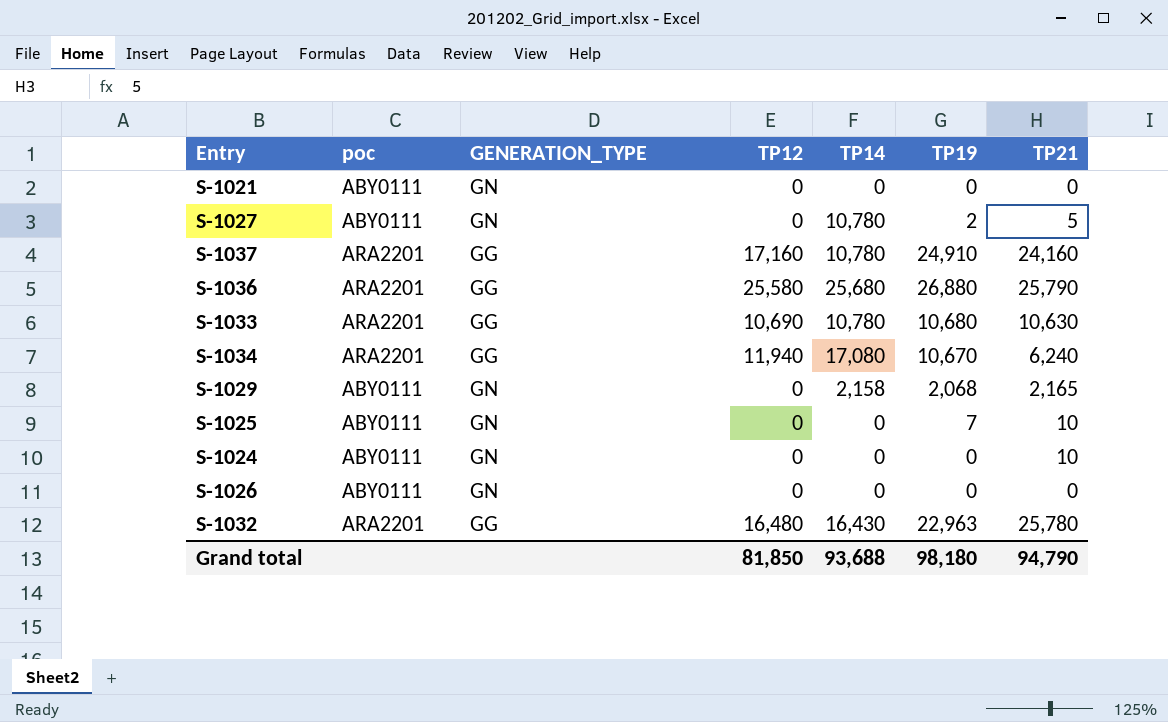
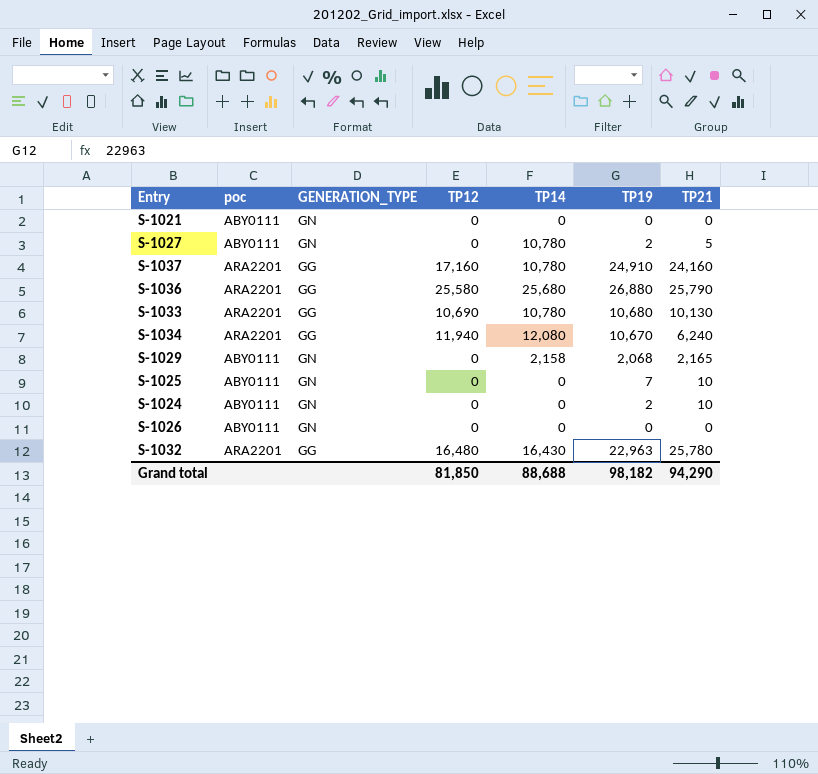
S-1033 | TP21: 10,630 -> 10,130
S-1034 | TP14: 17,080 -> 12,080
S-1024 | TP19: 0 -> 2
Grand total | TP14: 93,688 -> 88,688
Grand total | TP19: 98,180 -> 98,182
Grand total | TP21: 94,790 -> 94,290

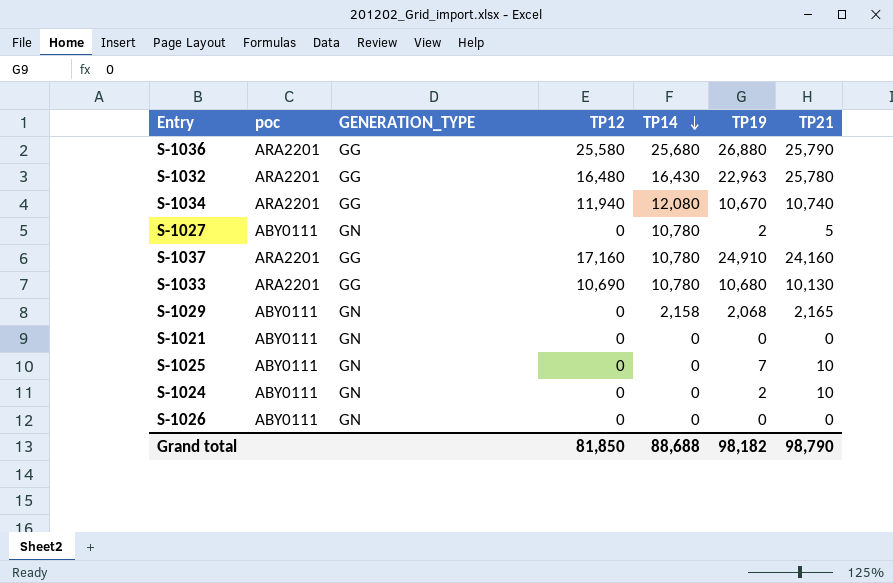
row order: none -> TP14 descending
S-1034 | TP21: 6,240 -> 10,740
Grand total | TP21: 94,290 -> 98,790

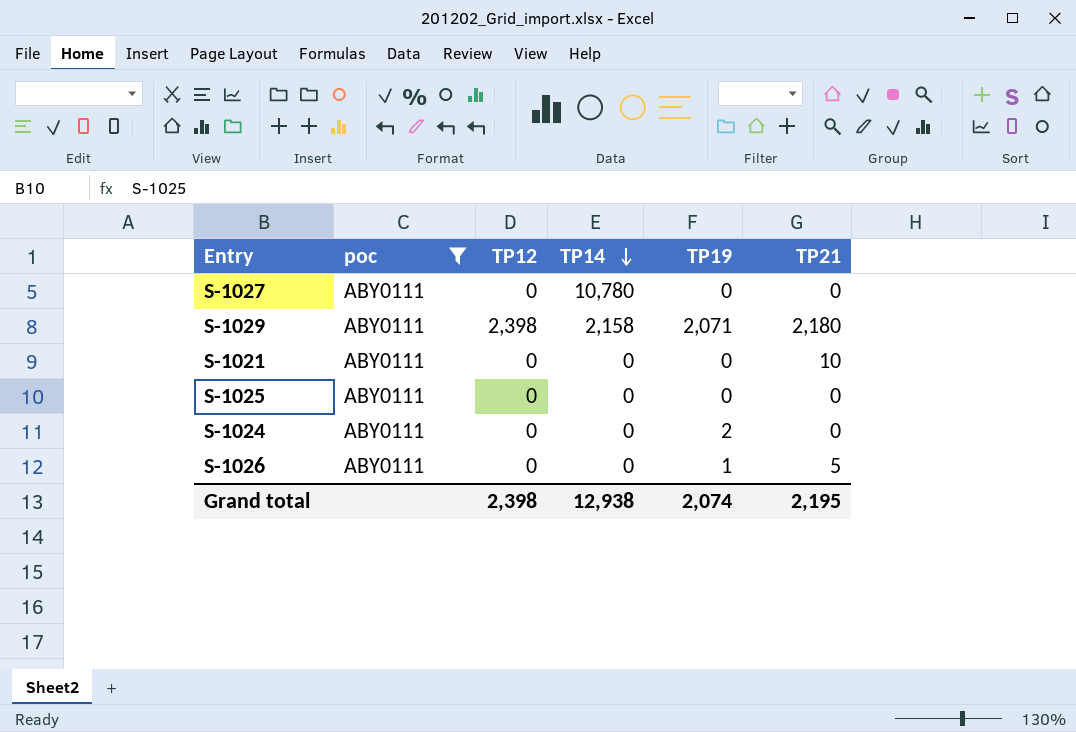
filter: none -> poc = ABY0111
column GENERATION_TYPE | position: 3 -> none
S-1027 | TP19: 2 -> 0
S-1027 | TP21: 5 -> 0
S-1029 | TP12: 0 -> 2,398
S-1029 | TP19: 2,068 -> 2,071
S-1029 | TP21: 2,165 -> 2,180
S-1021 | TP21: 0 -> 10
S-1025 | TP19: 7 -> 0
S-1025 | TP21: 10 -> 0
S-1024 | TP21: 10 -> 0
S-1026 | TP19: 0 -> 1
S-1026 | TP21: 0 -> 5
Grand total | TP12: 81,850 -> 2,398
Grand total | TP14: 88,688 -> 12,938
Grand total | TP19: 98,182 -> 2,074
Grand total | TP21: 98,790 -> 2,195

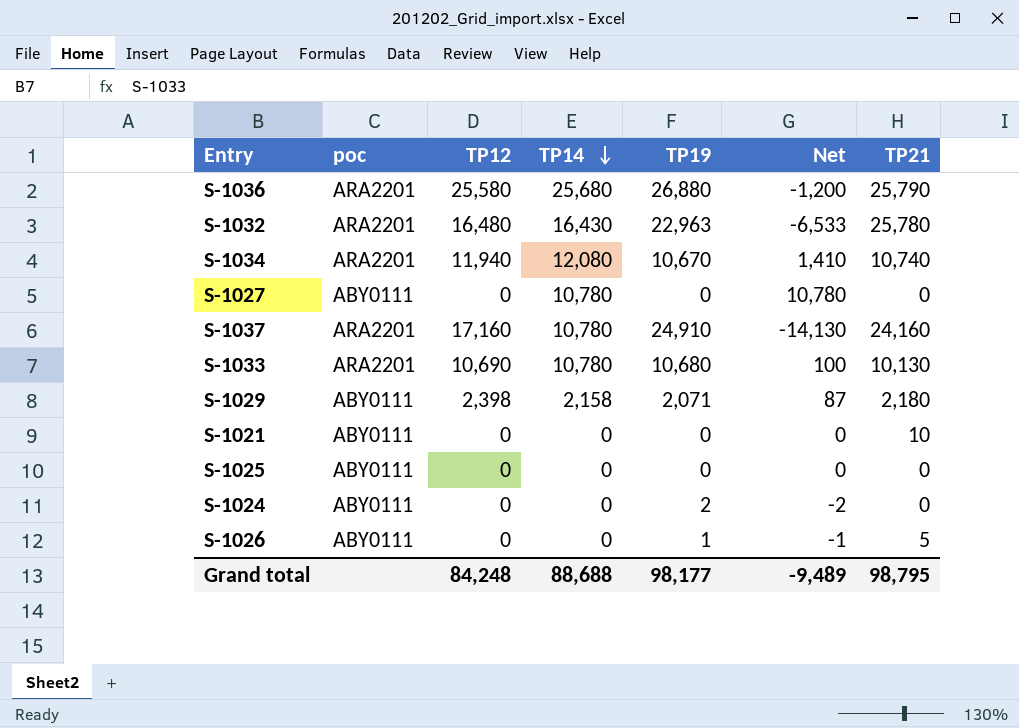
filter: poc = ABY0111 -> none
column Net | formula: none -> [TP14] - [TP19]
Grand total | TP12: 2,398 -> 84,248
Grand total | TP14: 12,938 -> 88,688
Grand total | TP19: 2,074 -> 98,177
Grand total | TP21: 2,195 -> 98,795

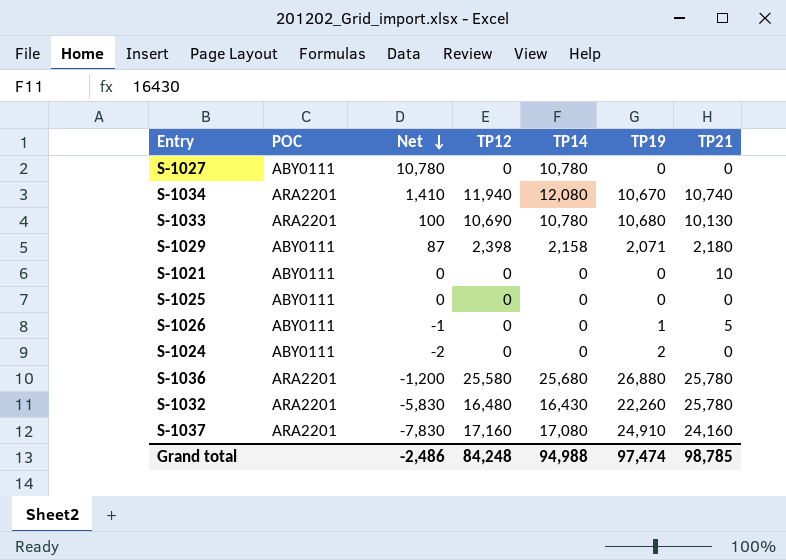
row order: TP14 descending -> Net descending
column name: poc -> POC
column Net | position: 6 -> 3
S-1036 | TP21: 25,790 -> 25,780
S-1032 | Net: -6,533 -> -5,830
S-1032 | TP19: 22,963 -> 22,260
S-1037 | Net: -14,130 -> -7,830
S-1037 | TP14: 10,780 -> 17,080
Grand total | Net: -9,489 -> -2,486
Grand total | TP14: 88,688 -> 94,988
Grand total | TP19: 98,177 -> 97,474
Grand total | TP21: 98,795 -> 98,785

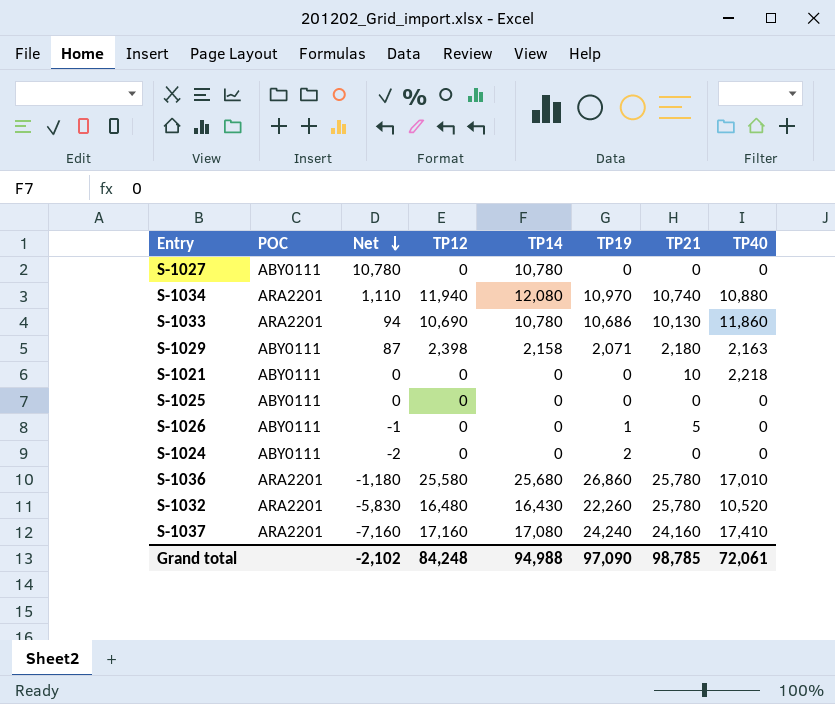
column TP40 | position: none -> 8
S-1034 | Net: 1,410 -> 1,110
S-1034 | TP19: 10,670 -> 10,970
S-1033 | Net: 100 -> 94
S-1033 | TP19: 10,680 -> 10,686
S-1036 | Net: -1,200 -> -1,180
S-1036 | TP19: 26,880 -> 26,860
S-1037 | Net: -7,830 -> -7,160
S-1037 | TP19: 24,910 -> 24,240
Grand total | Net: -2,486 -> -2,102
Grand total | TP19: 97,474 -> 97,090

